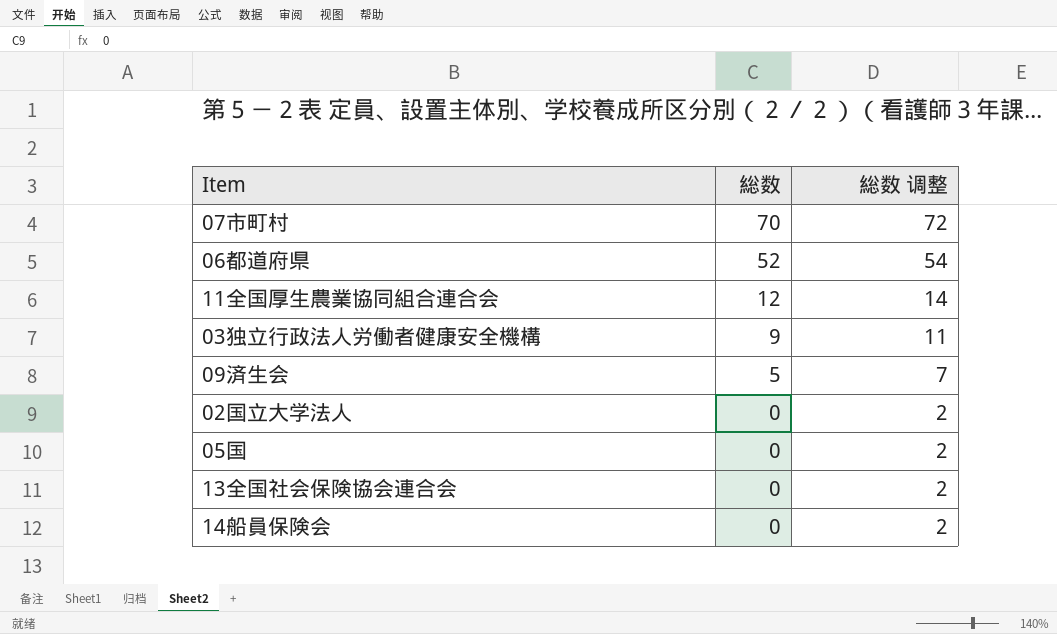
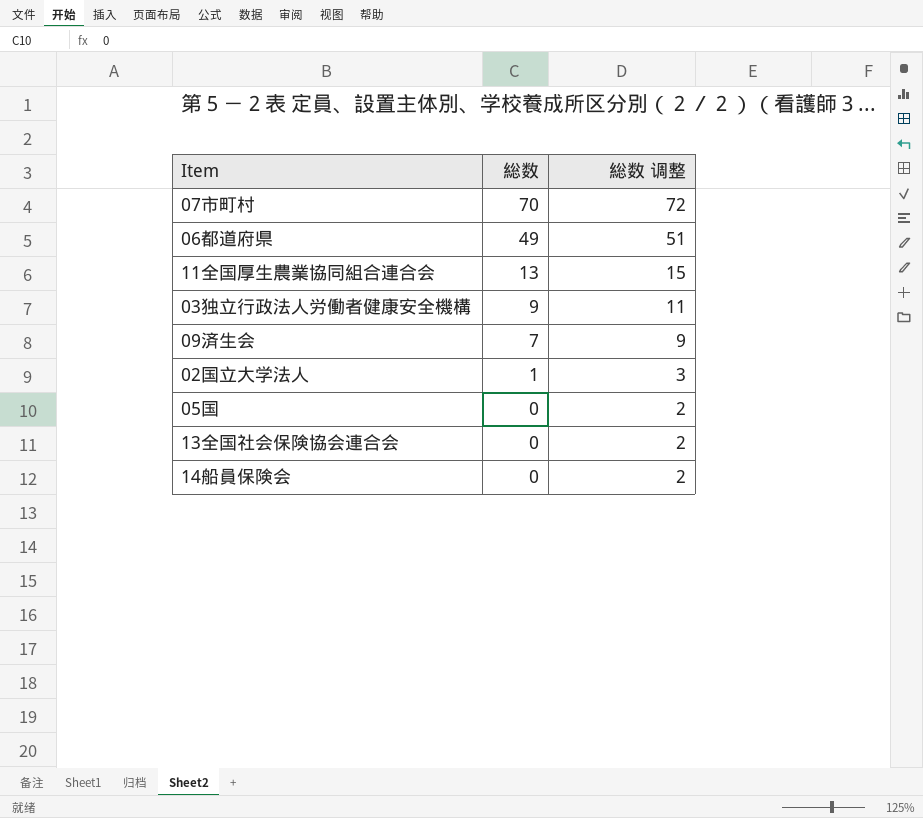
06都道府県 | 総数: 52 -> 49
06都道府県 | 総数 调整: 54 -> 51
11全国厚生農業協同組合連合会 | 総数: 12 -> 13
11全国厚生農業協同組合連合会 | 総数 调整: 14 -> 15
09済生会 | 総数: 5 -> 7
09済生会 | 総数 调整: 7 -> 9
02国立大学法人 | 総数: 0 -> 1
02国立大学法人 | 総数 调整: 2 -> 3

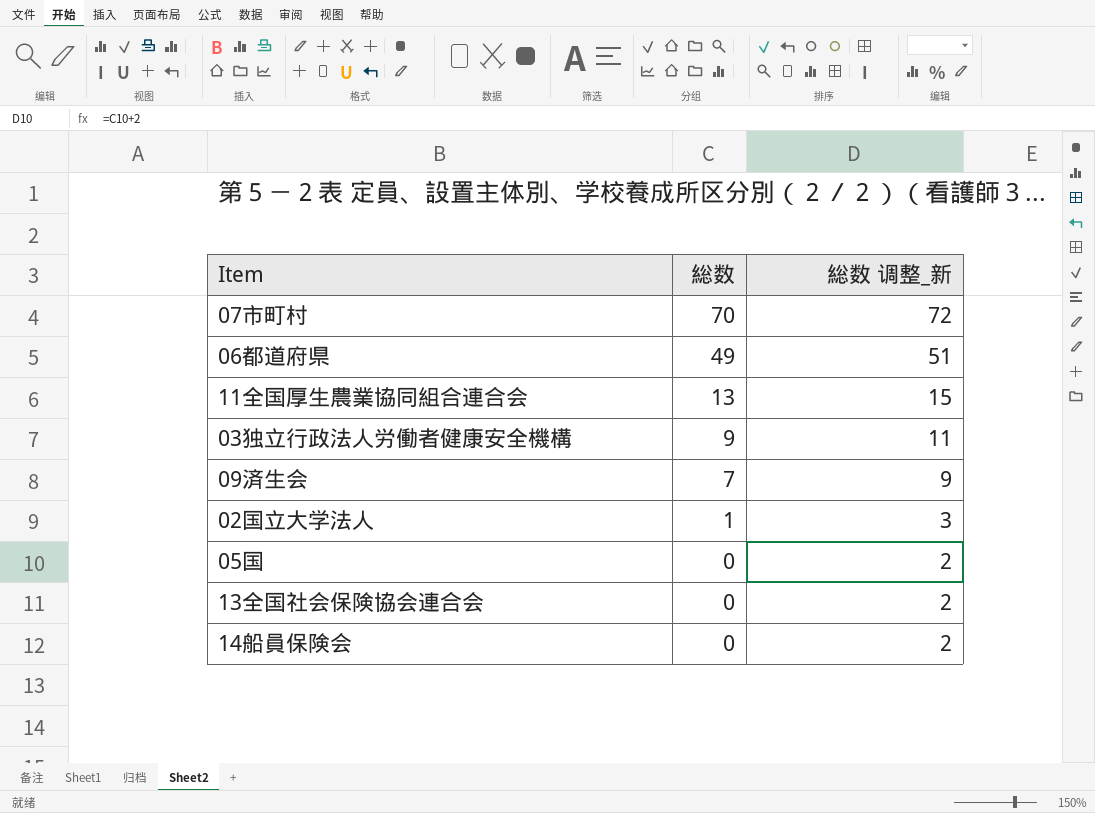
column name: 総数 调整 -> 総数 调整_新

